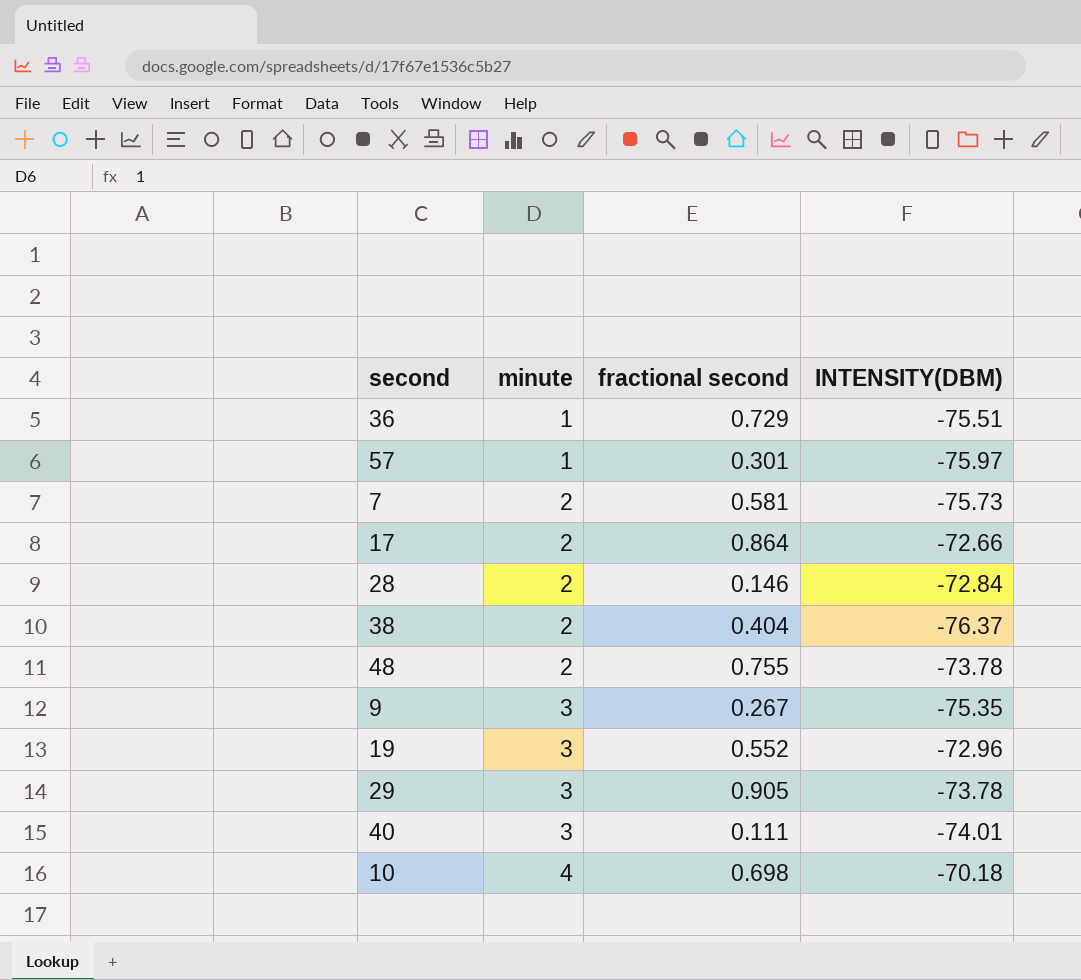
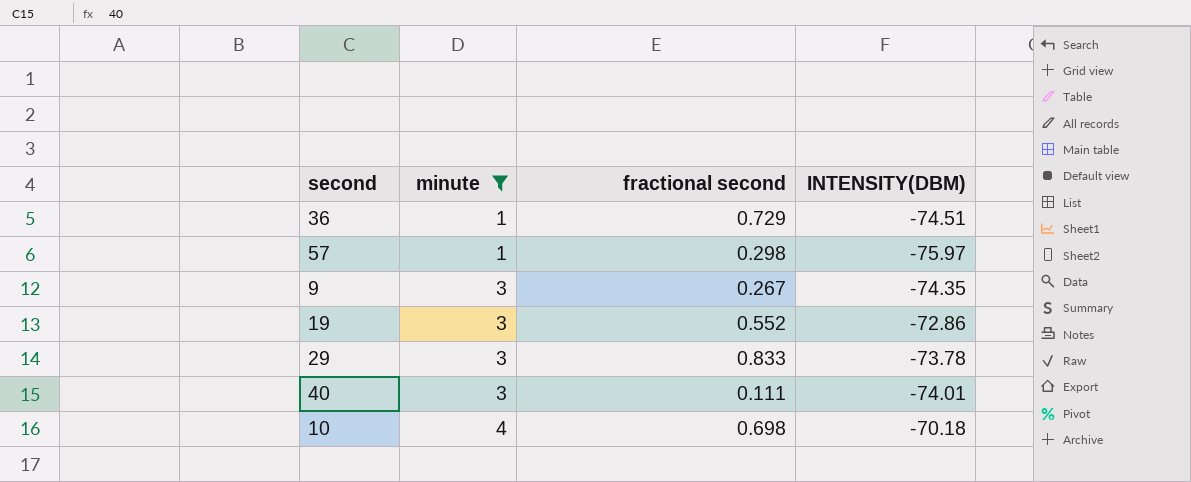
filter: none -> minute != 2
36 | INTENSITY(DBM): -75.51 -> -74.51
57 | fractional second: 0.301 -> 0.298
9 | INTENSITY(DBM): -75.35 -> -74.35
19 | INTENSITY(DBM): -72.96 -> -72.86
29 | fractional second: 0.905 -> 0.833

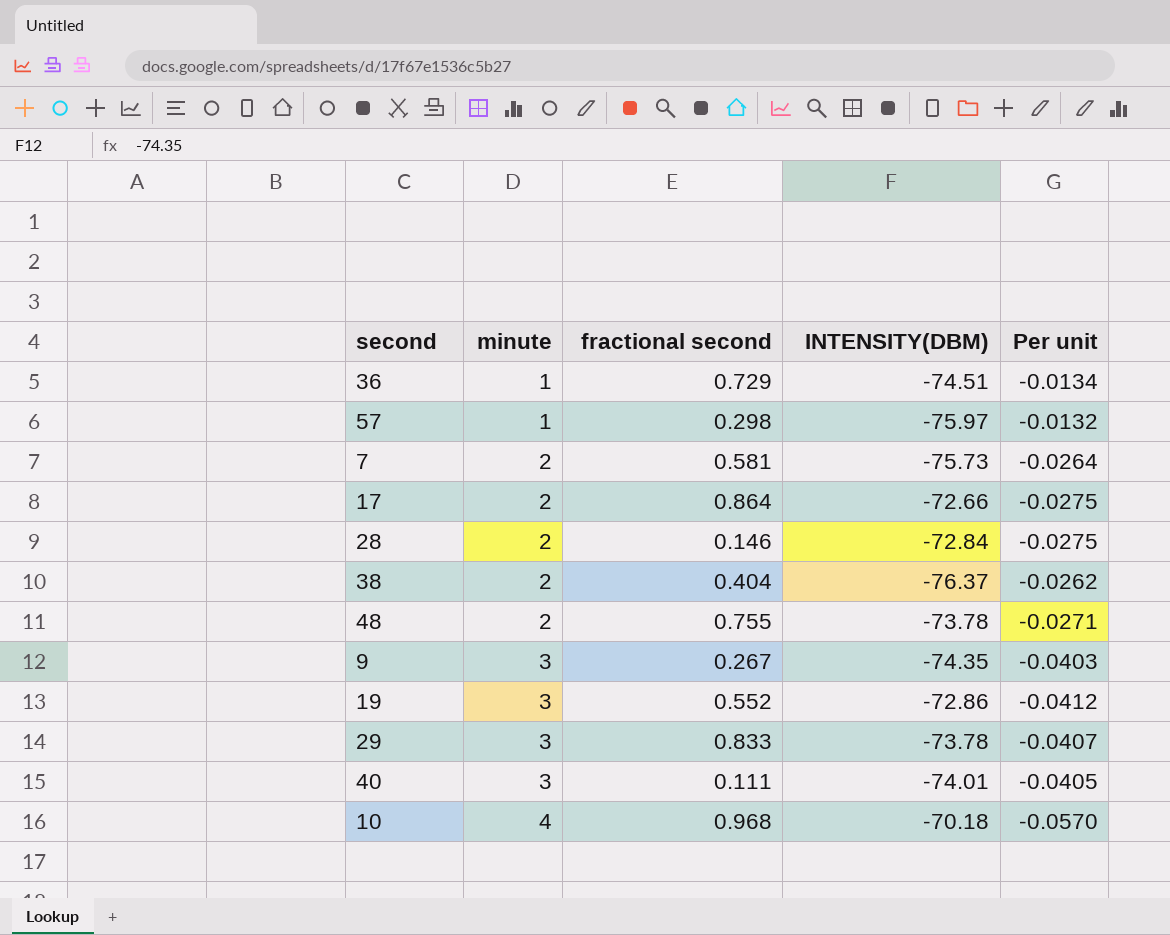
filter: minute != 2 -> none
column Per unit | formula: none -> [minute] / [INTENSITY(DBM)]
10 | fractional second: 0.698 -> 0.968

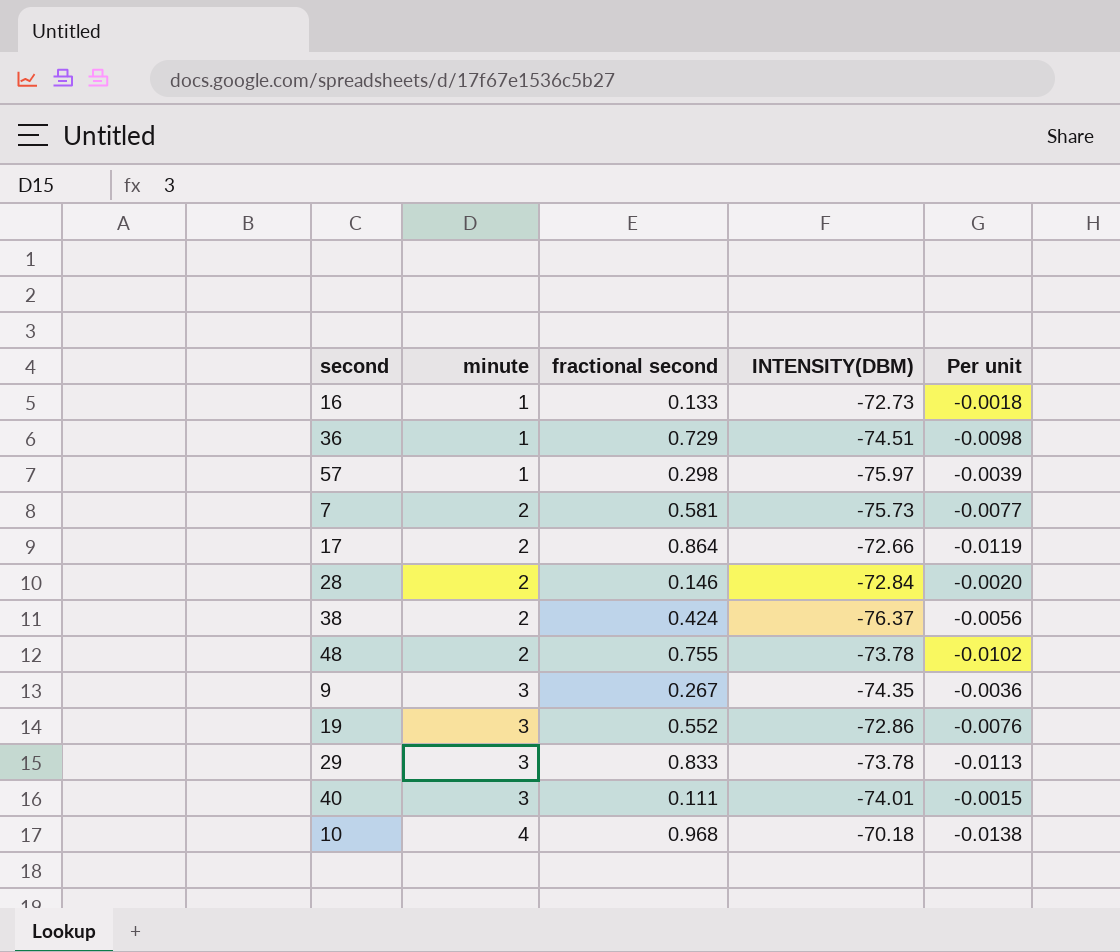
column Per unit | formula: [minute] / [INTENSITY(DBM)] -> [fractional second] / [INTENSITY(DBM)]
row 16: none -> 1 | 0.133 | -72.73 | -0.0018
38 | fractional second: 0.404 -> 0.424

